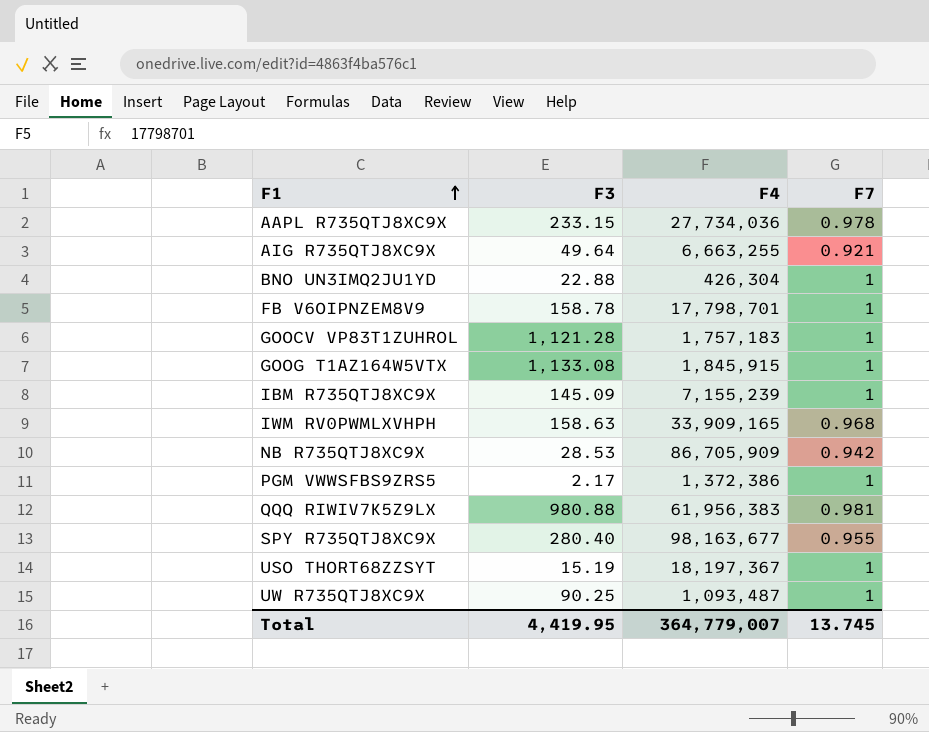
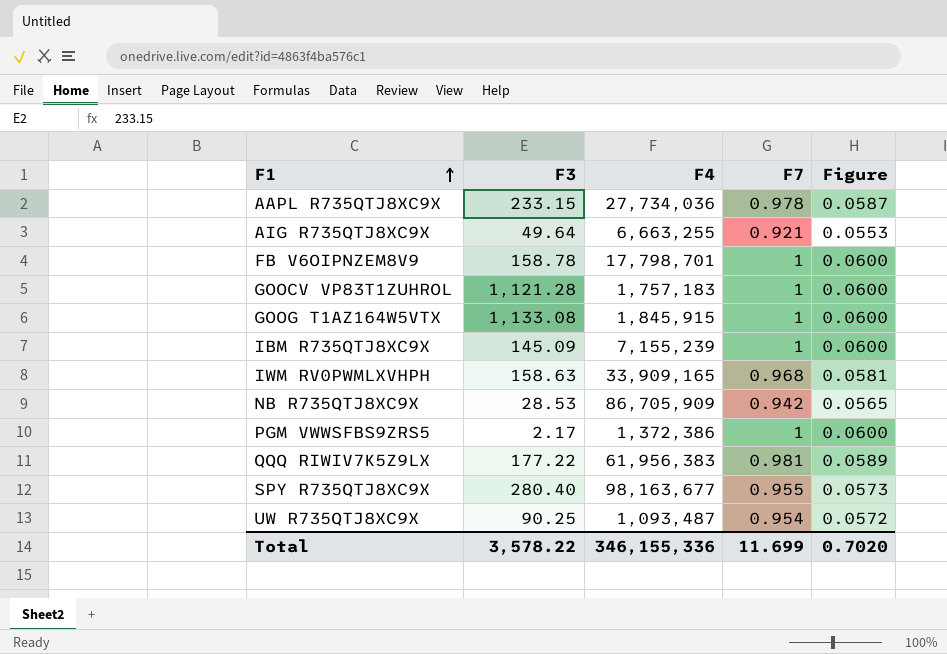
column Figure | formula: none -> [F7] * 0.06
row BNO UN3IMQ2JU1YD: 22.88 | 426,304 | 1 -> none
row USO THORT68ZZSYT: 15.19 | 18,197,367 | 1 -> none
QQQ RIWIV7K5Z9LX | F3: 980.88 -> 177.22
UW R735QTJ8XC9X | F7: 1 -> 0.954
Total | F3: 4,419.95 -> 3,578.22
Total | F4: 364,779,007 -> 346,155,336
Total | F7: 13.745 -> 11.699

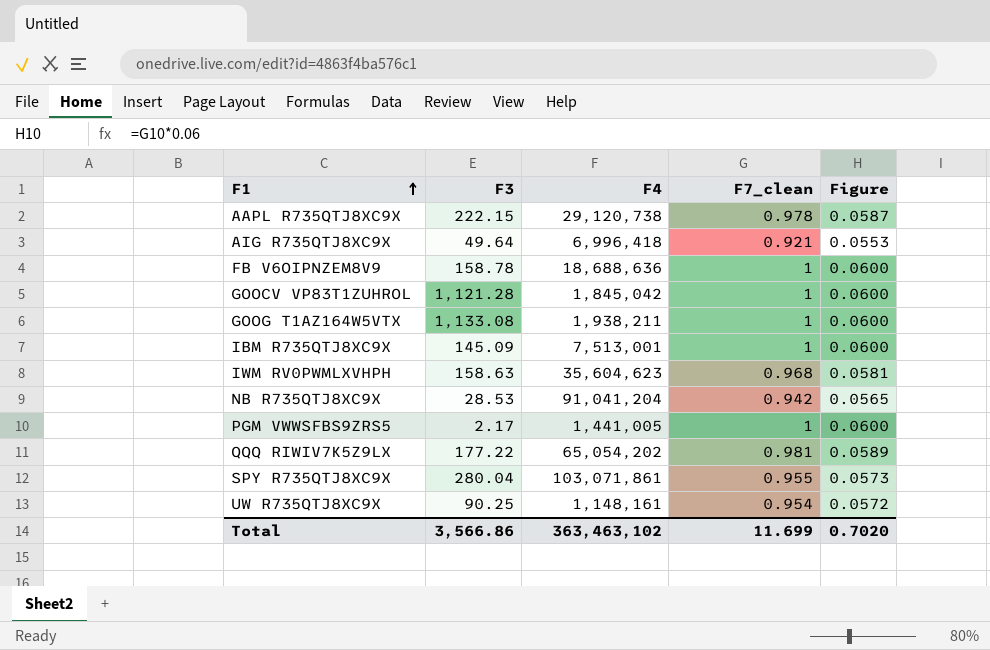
column name: F7 -> F7_clean
AAPL R735QTJ8XC9X | F3: 233.15 -> 222.15
AAPL R735QTJ8XC9X | F4: 27,734,036 -> 29,120,738
AIG R735QTJ8XC9X | F4: 6,663,255 -> 6,996,418
FB V6OIPNZEM8V9 | F4: 17,798,701 -> 18,688,636
GOOCV VP83T1ZUHROL | F4: 1,757,183 -> 1,845,042
GOOG T1AZ164W5VTX | F4: 1,845,915 -> 1,938,211
IBM R735QTJ8XC9X | F4: 7,155,239 -> 7,513,001
IWM RV0PWMLXVHPH | F4: 33,909,165 -> 35,604,623
NB R735QTJ8XC9X | F4: 86,705,909 -> 91,041,204
PGM VWWSFBS9ZRS5 | F4: 1,372,386 -> 1,441,005
QQQ RIWIV7K5Z9LX | F4: 61,956,383 -> 65,054,202
SPY R735QTJ8XC9X | F3: 280.40 -> 280.04
SPY R735QTJ8XC9X | F4: 98,163,677 -> 103,071,861
UW R735QTJ8XC9X | F4: 1,093,487 -> 1,148,161
Total | F3: 3,578.22 -> 3,566.86
Total | F4: 346,155,336 -> 363,463,102

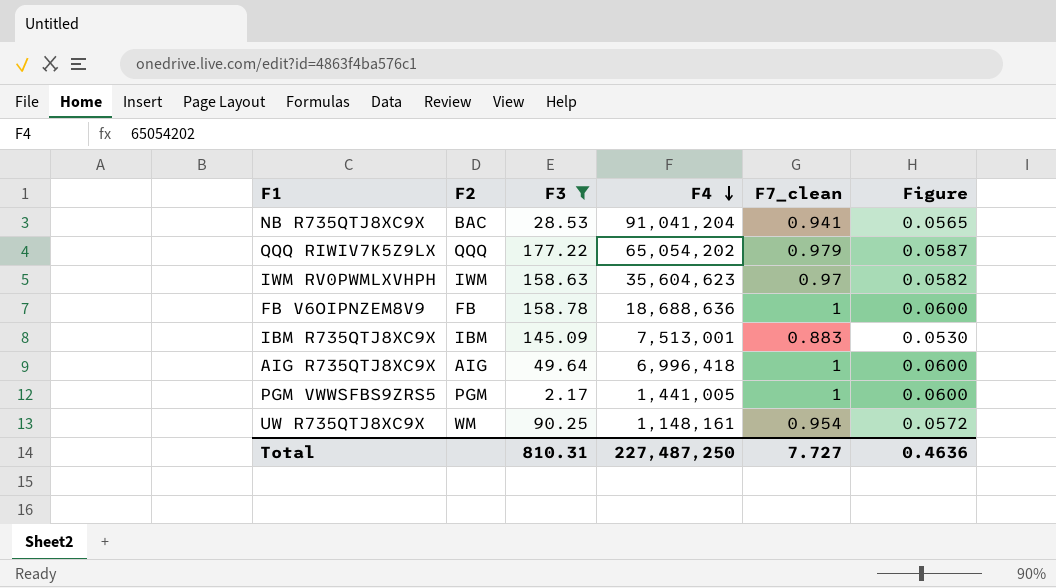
filter: none -> F3 <= 177.22
row order: F1 ascending -> F4 descending
column F2 | position: none -> 2
NB R735QTJ8XC9X | F7_clean: 0.942 -> 0.941
QQQ RIWIV7K5Z9LX | F7_clean: 0.981 -> 0.979
QQQ RIWIV7K5Z9LX | Figure: 0.0589 -> 0.0587
IWM RV0PWMLXVHPH | F7_clean: 0.968 -> 0.97
IWM RV0PWMLXVHPH | Figure: 0.0581 -> 0.0582
IBM R735QTJ8XC9X | F7_clean: 1 -> 0.883
IBM R735QTJ8XC9X | Figure: 0.0600 -> 0.0530
AIG R735QTJ8XC9X | F7_clean: 0.921 -> 1
AIG R735QTJ8XC9X | Figure: 0.0553 -> 0.0600
Total | F3: 3,566.86 -> 810.31
Total | F4: 363,463,102 -> 227,487,250
Total | F7_clean: 11.699 -> 7.727
Total | Figure: 0.7020 -> 0.4636

